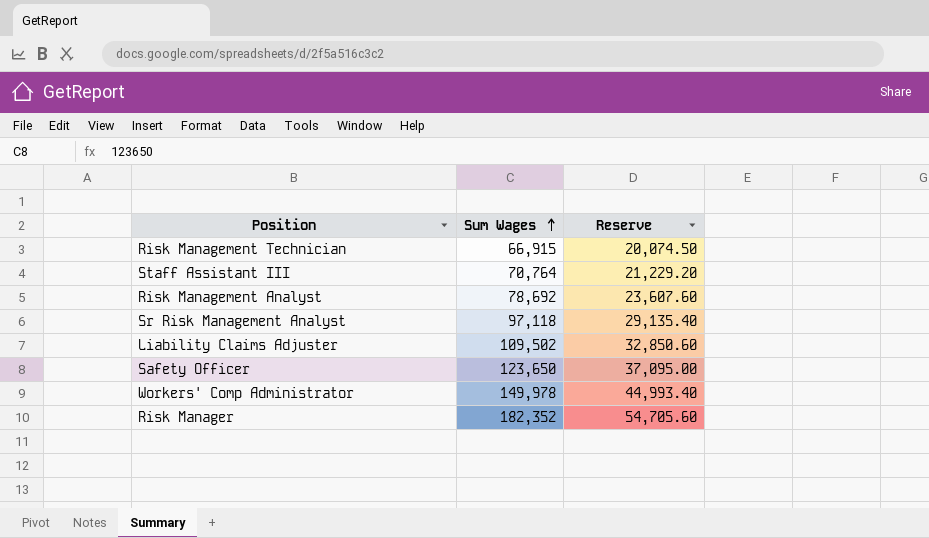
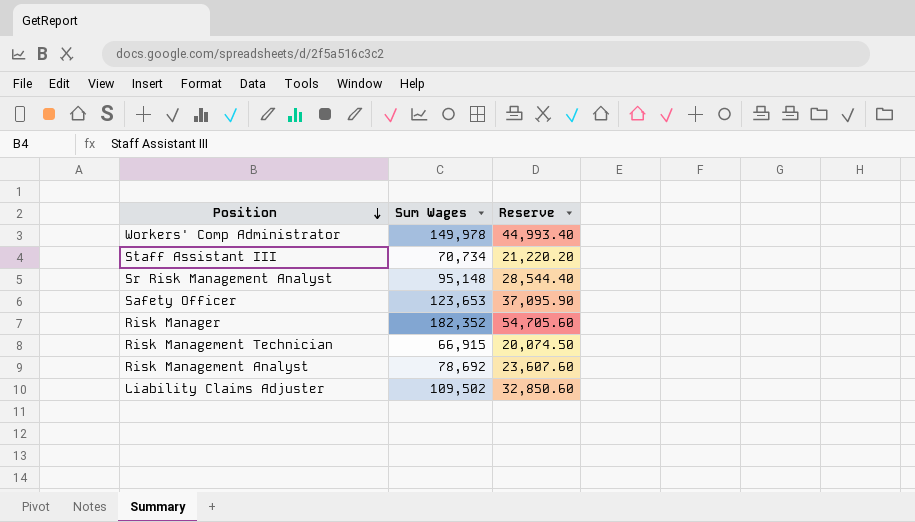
row order: Sum Wages ascending -> Position descending
Staff Assistant III | Sum Wages: 70,764 -> 70,734
Staff Assistant III | Reserve: 21,229.20 -> 21,220.20
Sr Risk Management Analyst | Sum Wages: 97,118 -> 95,148
Sr Risk Management Analyst | Reserve: 29,135.40 -> 28,544.40
Safety Officer | Sum Wages: 123,650 -> 123,653
Safety Officer | Reserve: 37,095.00 -> 37,095.90

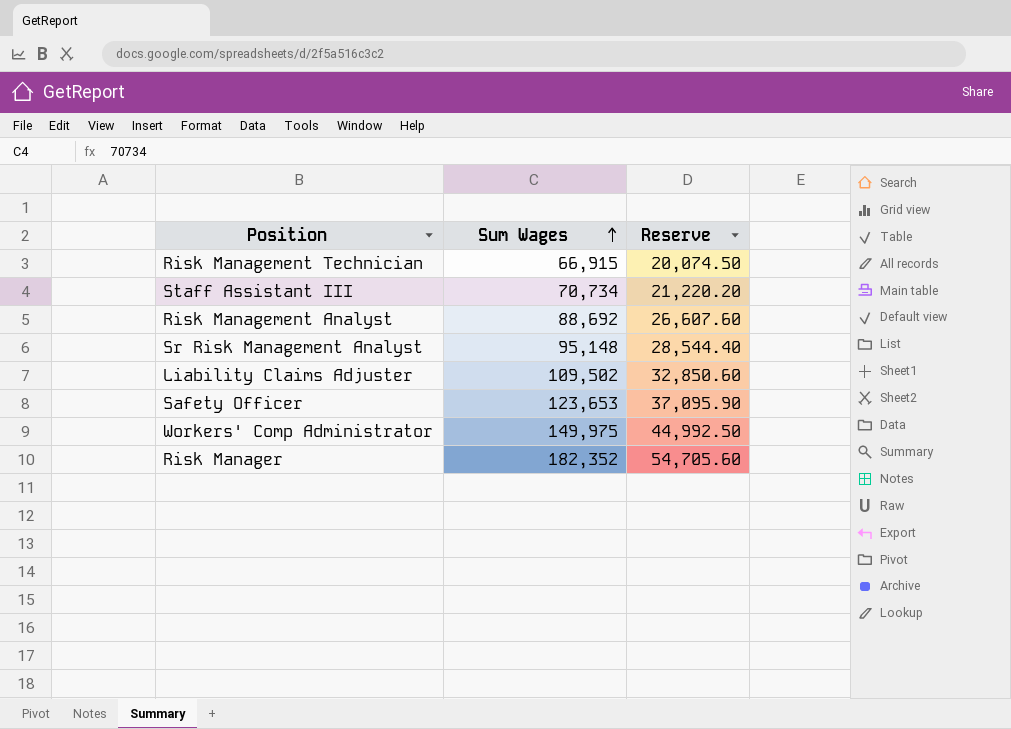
row order: Position descending -> Sum Wages ascending
Risk Management Analyst | Sum Wages: 78,692 -> 88,692
Risk Management Analyst | Reserve: 23,607.60 -> 26,607.60
Workers' Comp Administrator | Sum Wages: 149,978 -> 149,975
Workers' Comp Administrator | Reserve: 44,993.40 -> 44,992.50

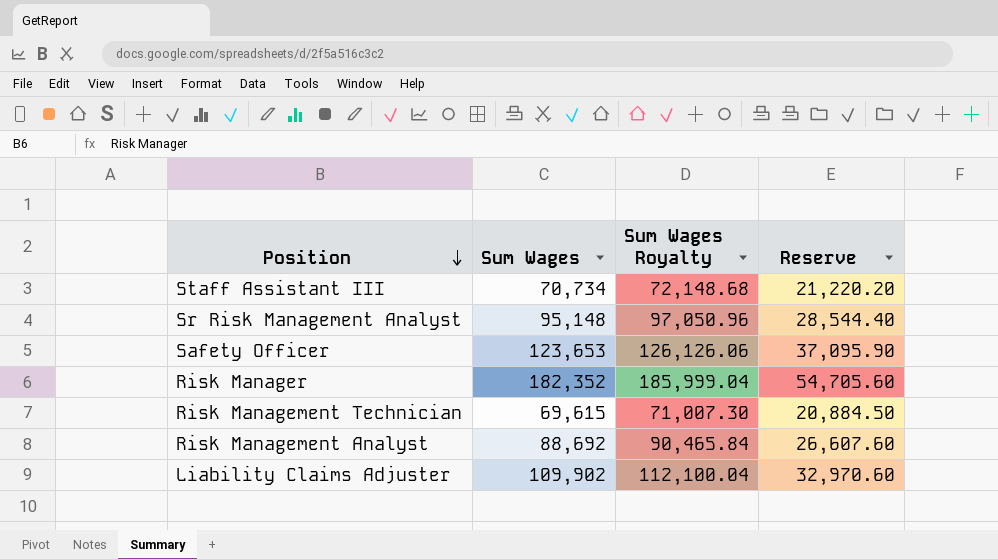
row order: Sum Wages ascending -> Position descending
column Sum Wages Royalty | formula: none -> [Sum Wages] * 1.02
row Workers' Comp Administrator: 149,975 | 44,992.50 -> none
Risk Management Technician | Sum Wages: 66,915 -> 69,615
Risk Management Technician | Reserve: 20,074.50 -> 20,884.50
Liability Claims Adjuster | Sum Wages: 109,502 -> 109,902
Liability Claims Adjuster | Reserve: 32,850.60 -> 32,970.60

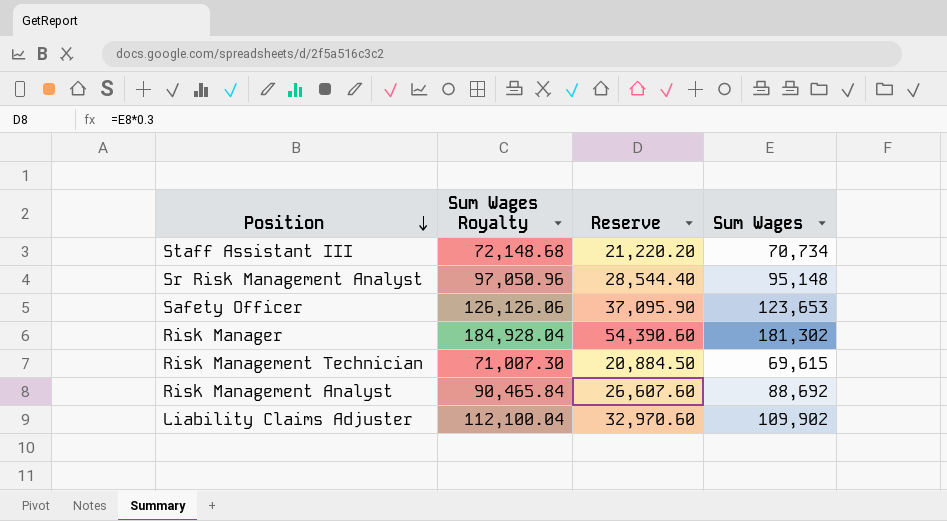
column Sum Wages | position: 2 -> 4
Risk Manager | Sum Wages Royalty: 185,999.04 -> 184,928.04
Risk Manager | Reserve: 54,705.60 -> 54,390.60
Risk Manager | Sum Wages: 182,352 -> 181,302

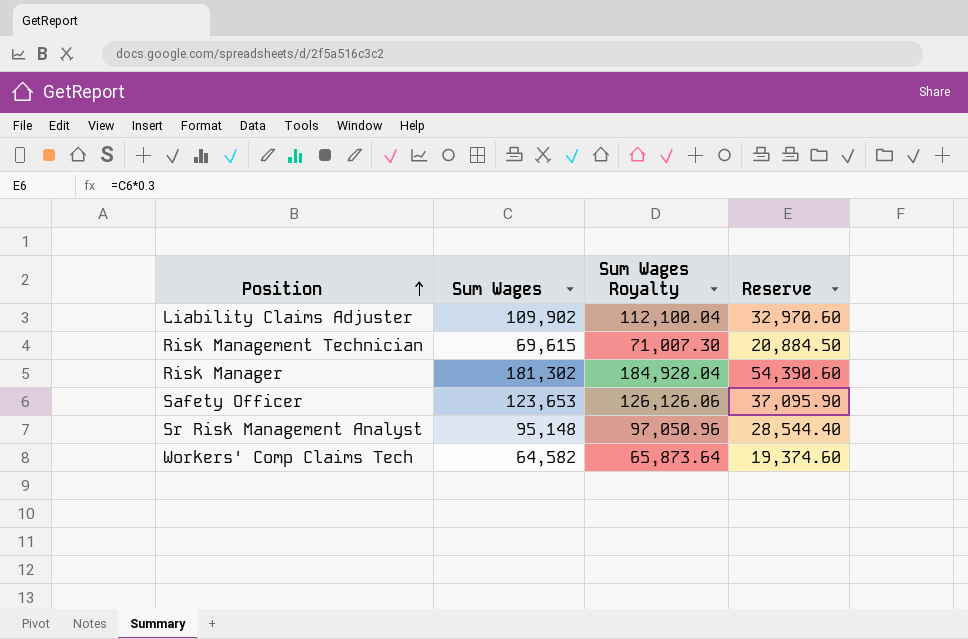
row order: Position descending -> Position ascending
column Sum Wages | position: 4 -> 2
row Staff Assistant III: 72,148.68 | 21,220.20 | 70,734 -> none
row Risk Management Analyst: 90,465.84 | 26,607.60 | 88,692 -> none
row Workers' Comp Claims Tech: none -> 64,582 | 65,873.64 | 19,374.60

